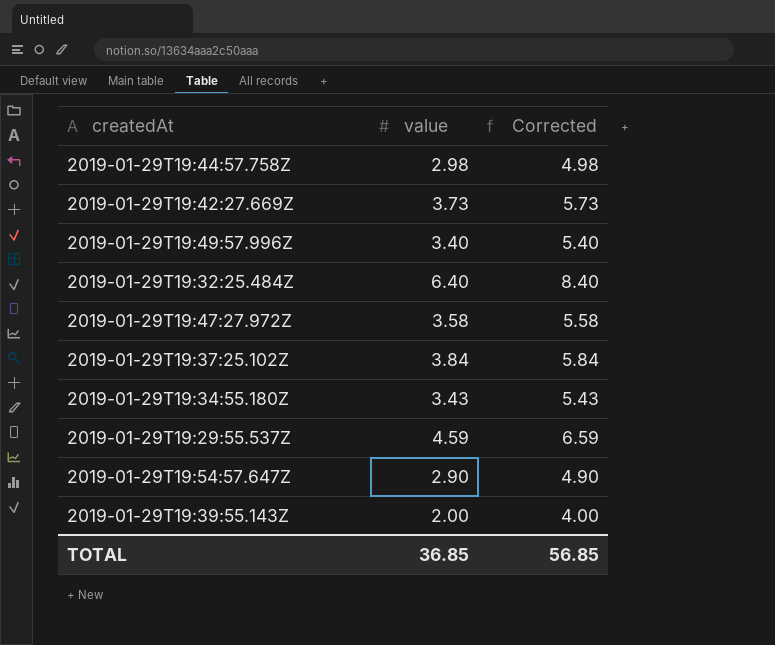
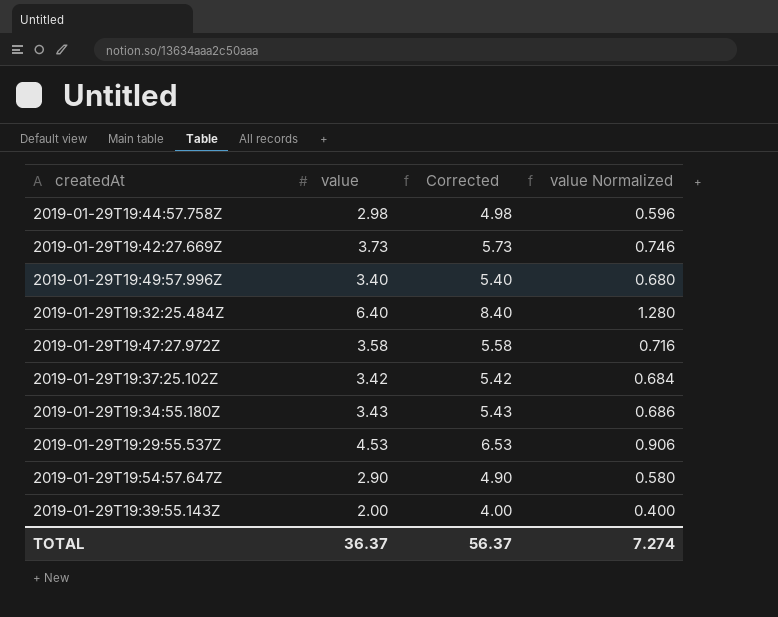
column value Normalized | formula: none -> [value] * 0.2
2019-01-29T19:37:25.102Z | value: 3.84 -> 3.42
2019-01-29T19:37:25.102Z | Corrected: 5.84 -> 5.42
2019-01-29T19:29:55.537Z | value: 4.59 -> 4.53
2019-01-29T19:29:55.537Z | Corrected: 6.59 -> 6.53
TOTAL | value: 36.85 -> 36.37
TOTAL | Corrected: 56.85 -> 56.37

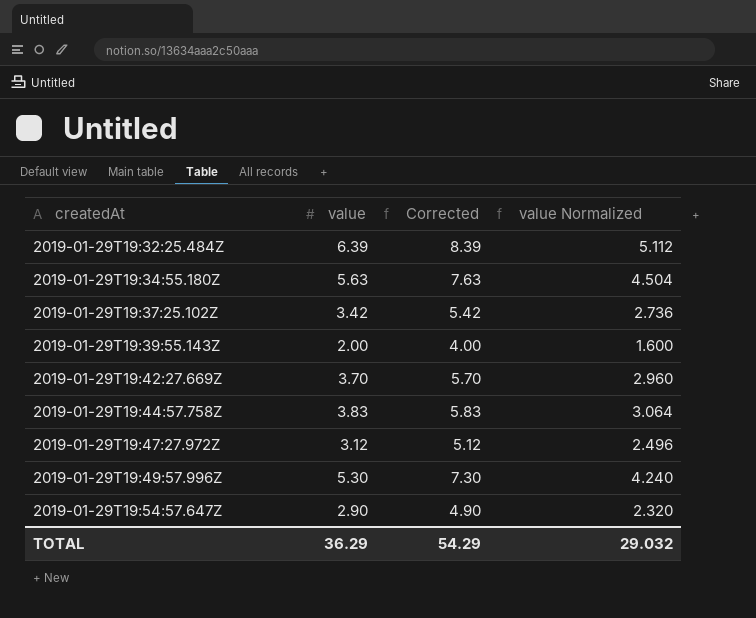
row order: none -> createdAt ascending
column value Normalized | formula: [value] * 0.2 -> [value] * 0.8
row 2019-01-29T19:29:55.537Z: 4.53 | 6.53 | 0.906 -> none
2019-01-29T19:32:25.484Z | value: 6.40 -> 6.39
2019-01-29T19:32:25.484Z | Corrected: 8.40 -> 8.39
2019-01-29T19:34:55.180Z | value: 3.43 -> 5.63
2019-01-29T19:34:55.180Z | Corrected: 5.43 -> 7.63
2019-01-29T19:42:27.669Z | value: 3.73 -> 3.70
2019-01-29T19:42:27.669Z | Corrected: 5.73 -> 5.70
2019-01-29T19:44:57.758Z | value: 2.98 -> 3.83
2019-01-29T19:44:57.758Z | Corrected: 4.98 -> 5.83
2019-01-29T19:47:27.972Z | value: 3.58 -> 3.12
2019-01-29T19:47:27.972Z | Corrected: 5.58 -> 5.12
2019-01-29T19:49:57.996Z | value: 3.40 -> 5.30
2019-01-29T19:49:57.996Z | Corrected: 5.40 -> 7.30
TOTAL | value: 36.37 -> 36.29
TOTAL | Corrected: 56.37 -> 54.29
TOTAL | value Normalized: 7.274 -> 29.032

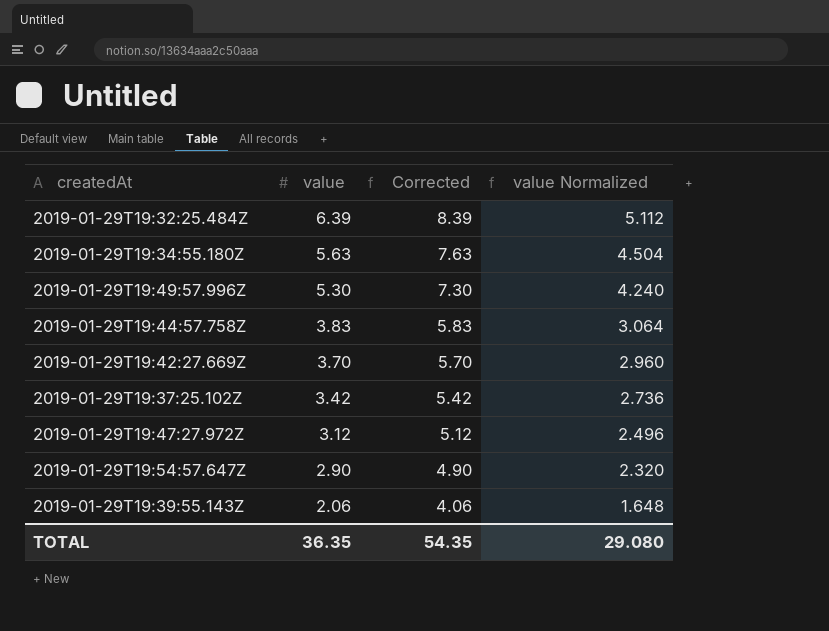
row order: createdAt ascending -> value descending
2019-01-29T19:39:55.143Z | value: 2.00 -> 2.06
2019-01-29T19:39:55.143Z | Corrected: 4.00 -> 4.06
2019-01-29T19:39:55.143Z | value Normalized: 1.600 -> 1.648
TOTAL | value: 36.29 -> 36.35
TOTAL | Corrected: 54.29 -> 54.35
TOTAL | value Normalized: 29.032 -> 29.080

